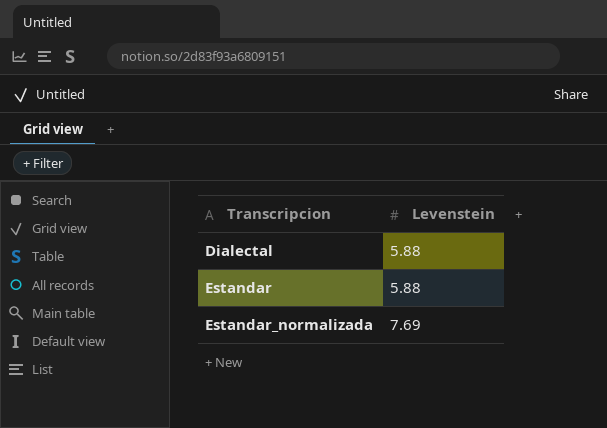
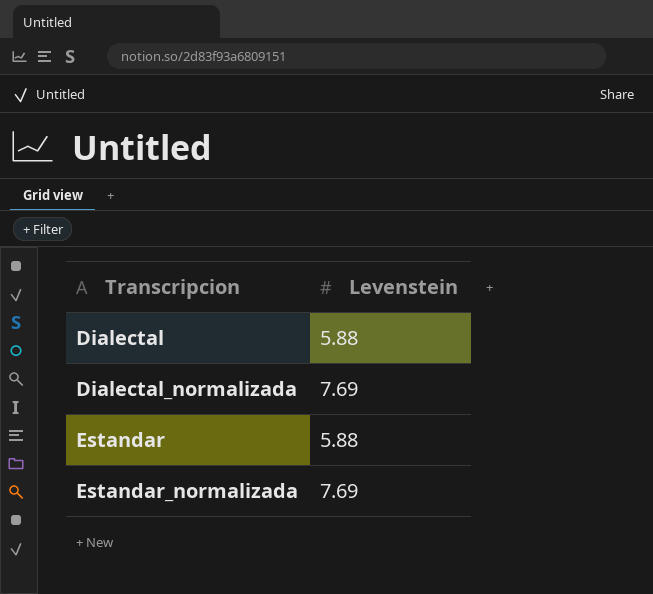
row Dialectal_normalizada: none -> 7.69

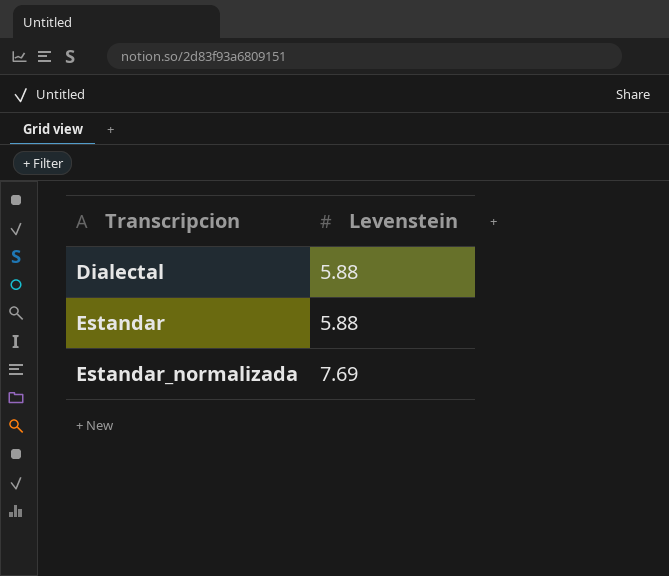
row Dialectal_normalizada: 7.69 -> none

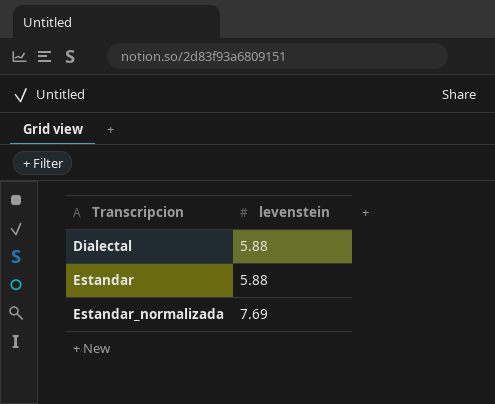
column name: Levenstein -> levenstein

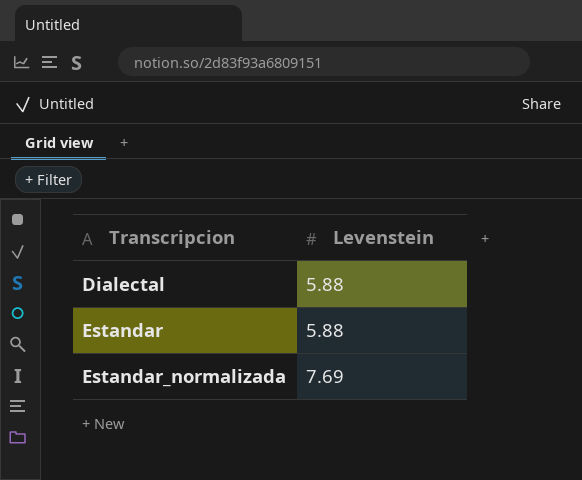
column name: levenstein -> Levenstein

